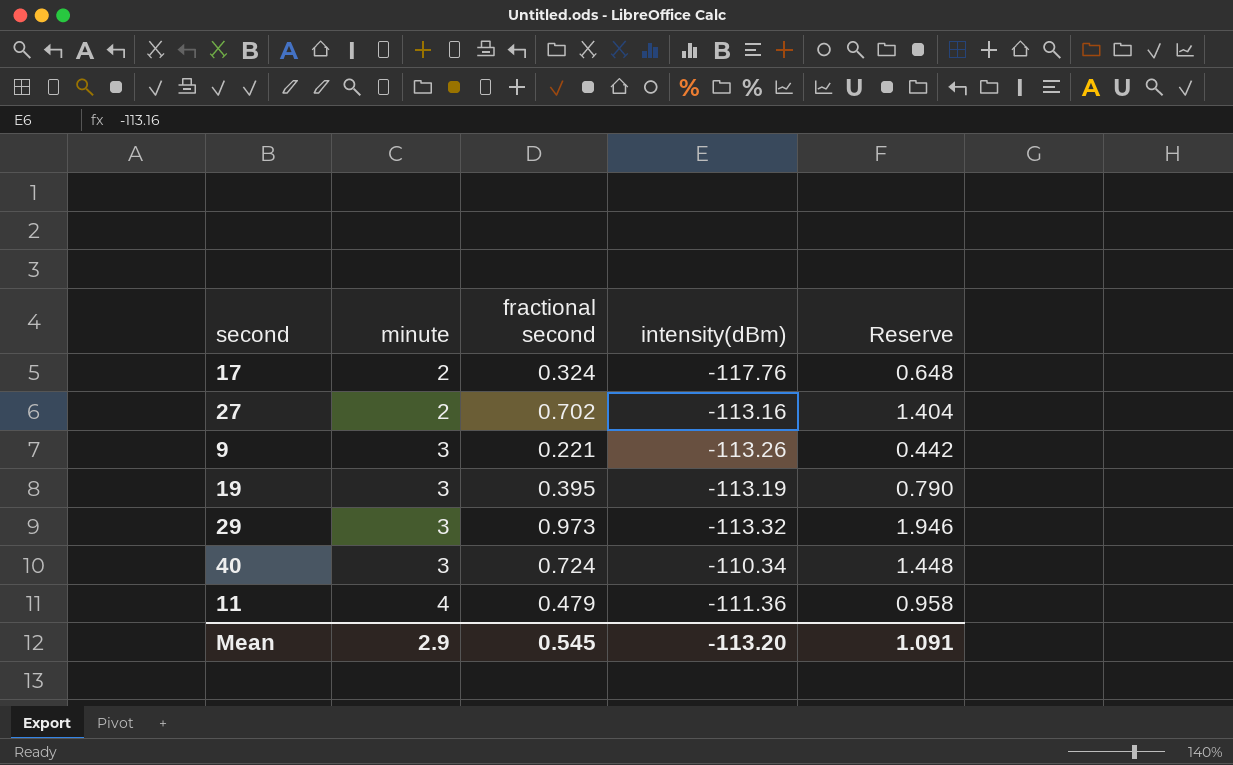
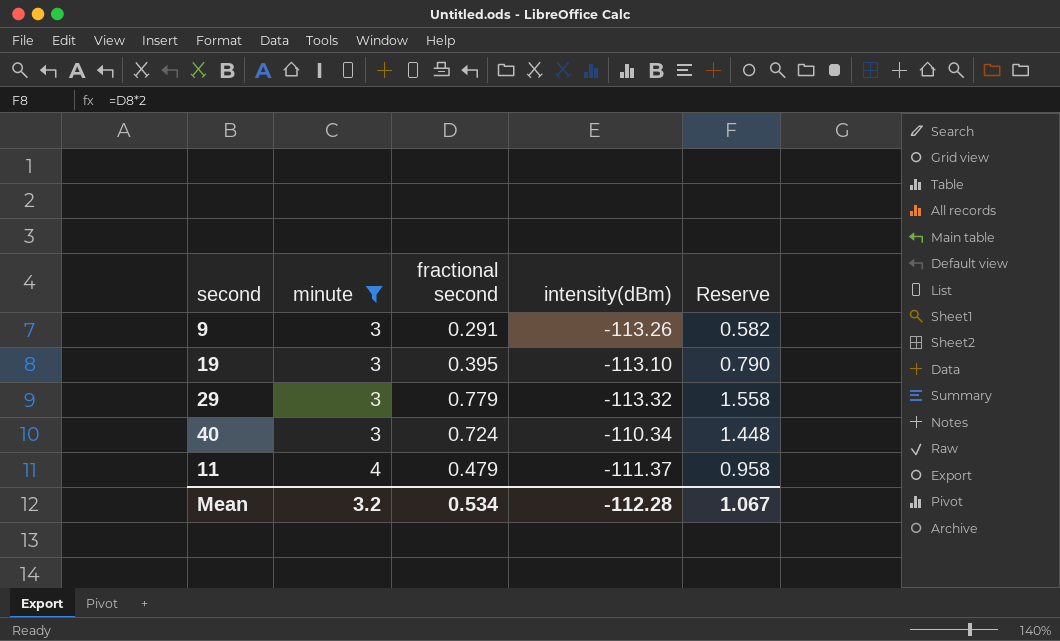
filter: none -> minute != 2
9 | fractional second: 0.221 -> 0.291
9 | Reserve: 0.442 -> 0.582
19 | intensity(dBm): -113.19 -> -113.10
29 | fractional second: 0.973 -> 0.779
29 | Reserve: 1.946 -> 1.558
11 | intensity(dBm): -111.36 -> -111.37
Mean | minute: 2.9 -> 3.2
Mean | fractional second: 0.545 -> 0.534
Mean | intensity(dBm): -113.20 -> -112.28
Mean | Reserve: 1.091 -> 1.067

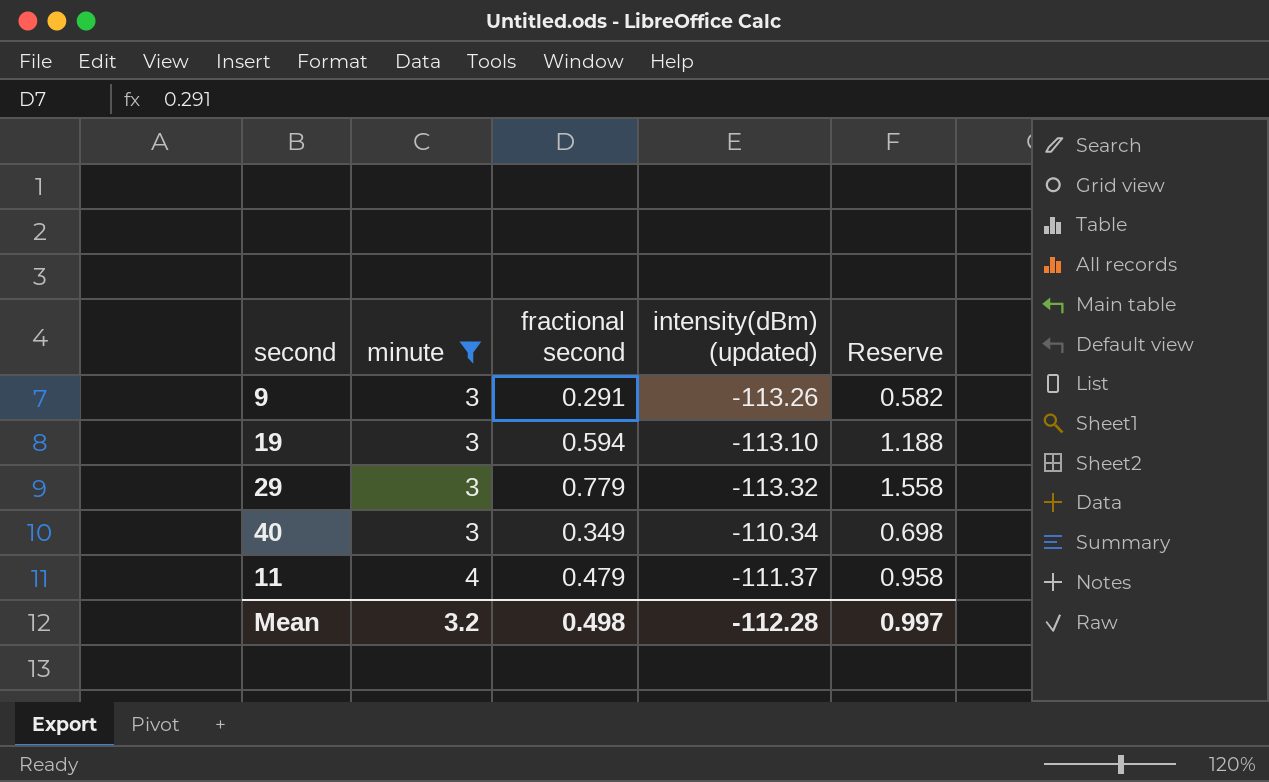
column name: intensity(dBm) -> intensity(dBm) (updated)
19 | fractional second: 0.395 -> 0.594
19 | Reserve: 0.790 -> 1.188
40 | fractional second: 0.724 -> 0.349
40 | Reserve: 1.448 -> 0.698
Mean | fractional second: 0.534 -> 0.498
Mean | Reserve: 1.067 -> 0.997

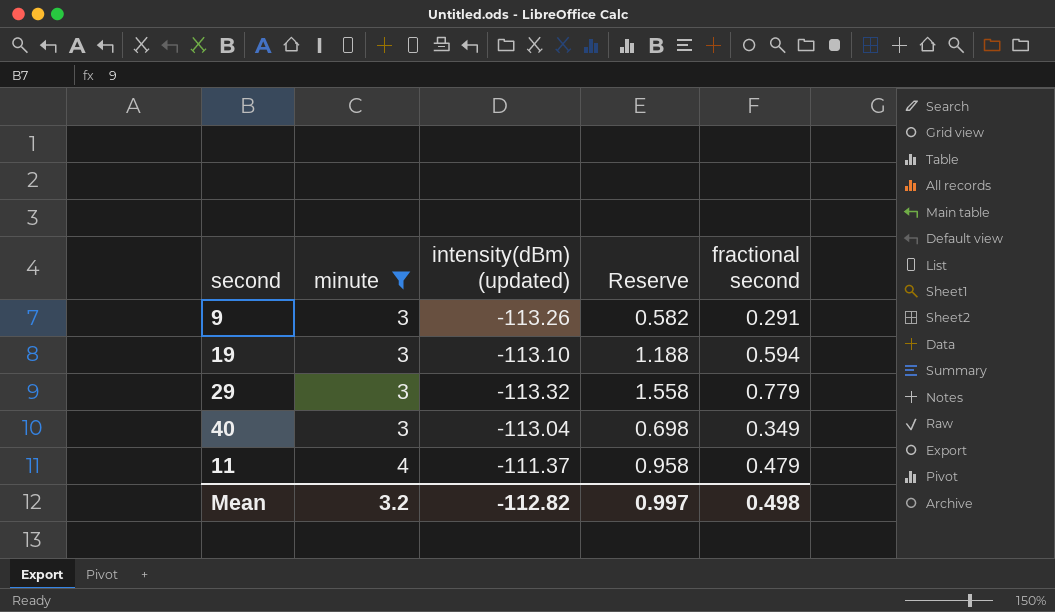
column fractional second | position: 3 -> 5
40 | intensity(dBm) (updated): -110.34 -> -113.04
Mean | intensity(dBm) (updated): -112.28 -> -112.82

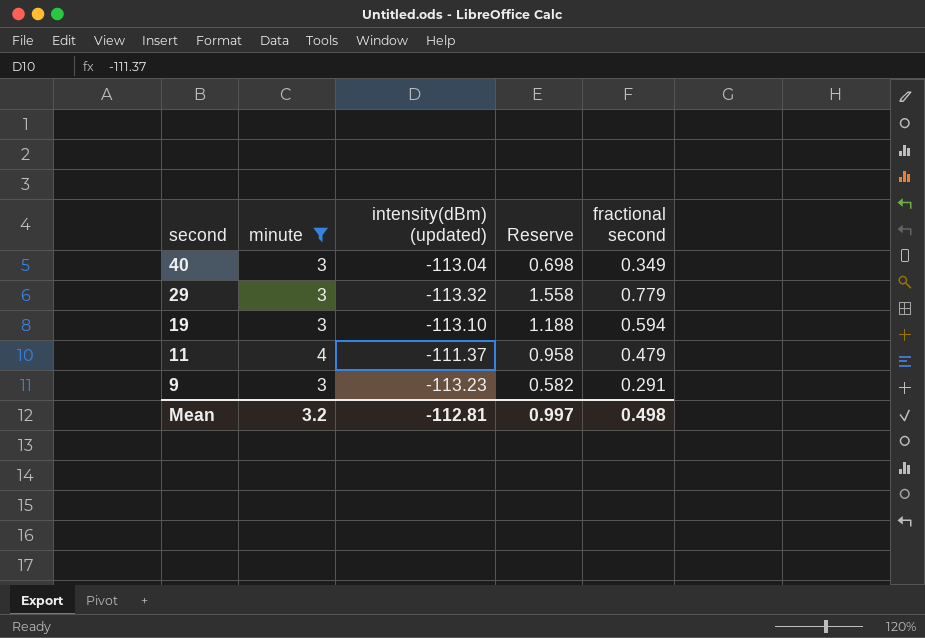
row order: minute ascending -> second descending
9 | intensity(dBm) (updated): -113.26 -> -113.23
Mean | intensity(dBm) (updated): -112.82 -> -112.81

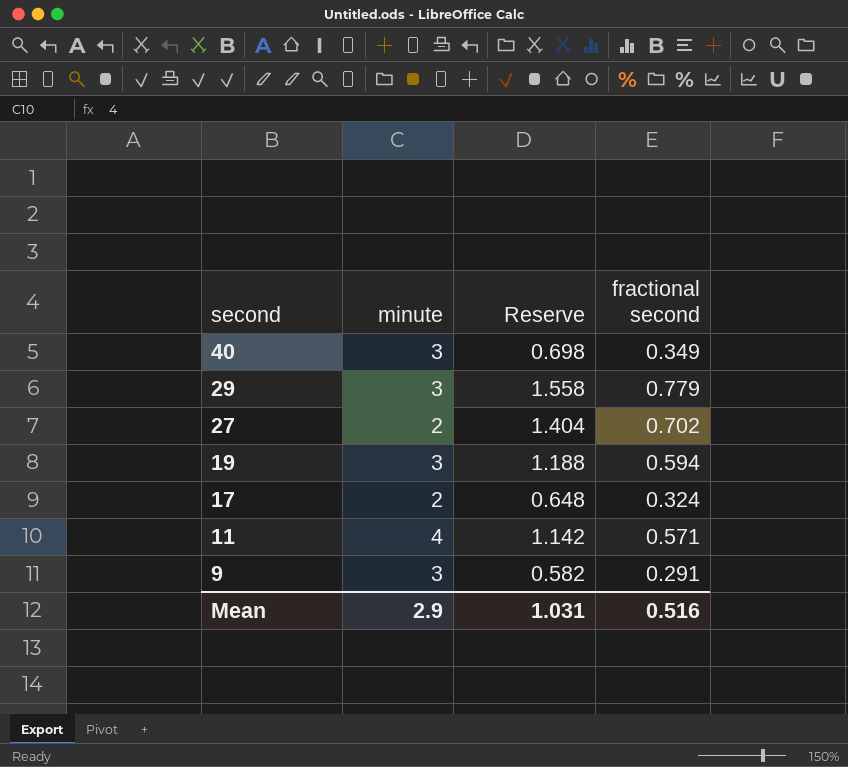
filter: minute != 2 -> none
column intensity(dBm) (updated) | position: 3 -> none
11 | Reserve: 0.958 -> 1.142
11 | fractional second: 0.479 -> 0.571
Mean | minute: 3.2 -> 2.9
Mean | Reserve: 0.997 -> 1.031
Mean | fractional second: 0.498 -> 0.516

